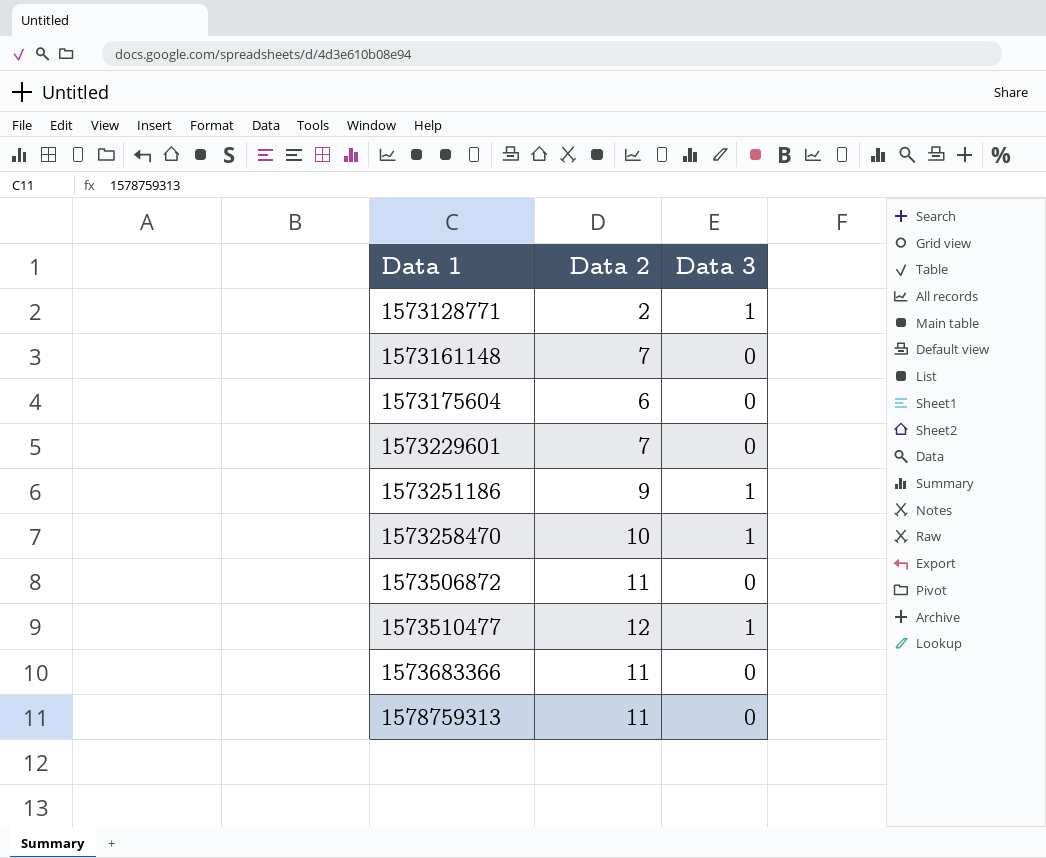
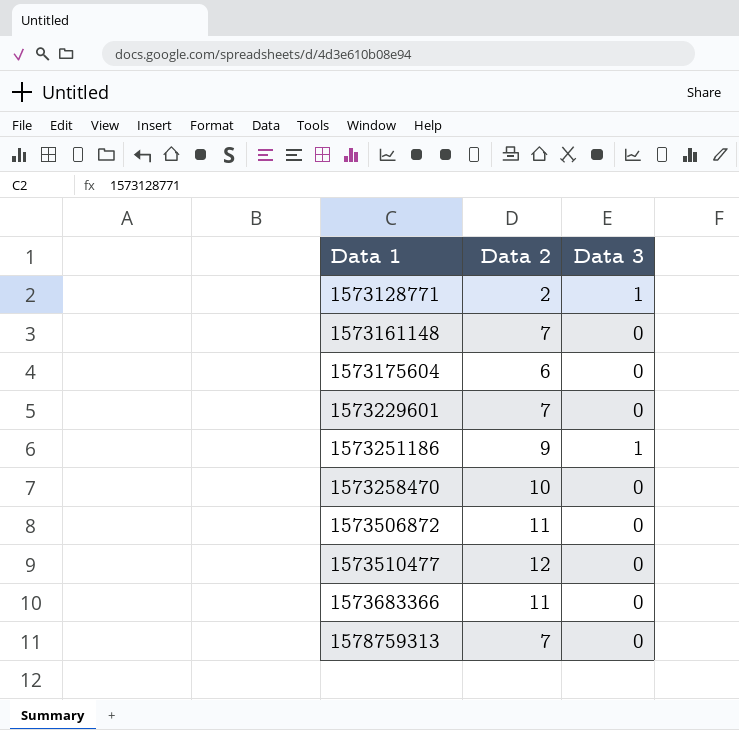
1573258470 | Data 3: 1 -> 0
1573510477 | Data 3: 1 -> 0
1578759313 | Data 2: 11 -> 7

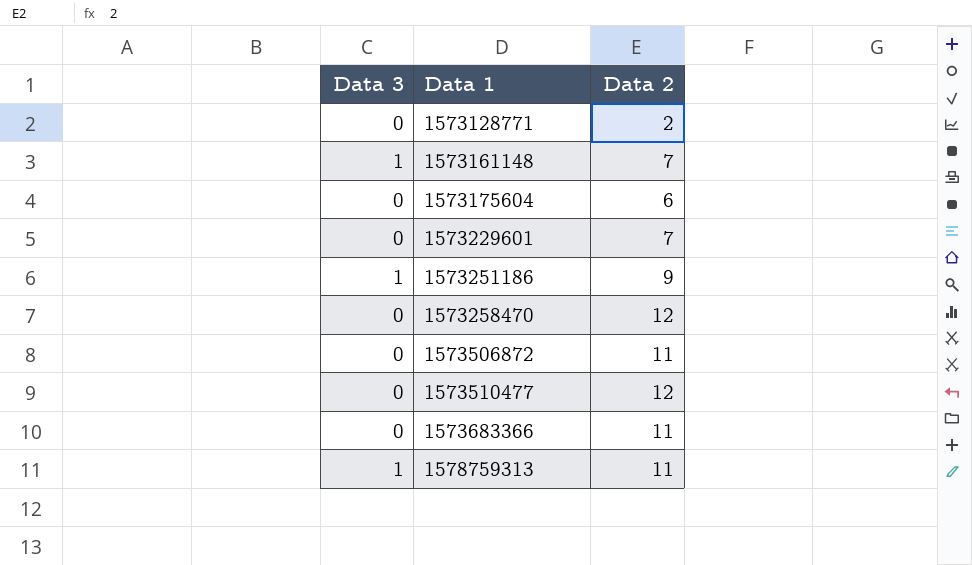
column Data 3 | position: 3 -> 1
1573128771 | Data 3: 1 -> 0
1573161148 | Data 3: 0 -> 1
1573258470 | Data 2: 10 -> 12
1578759313 | Data 3: 0 -> 1
1578759313 | Data 2: 7 -> 11

